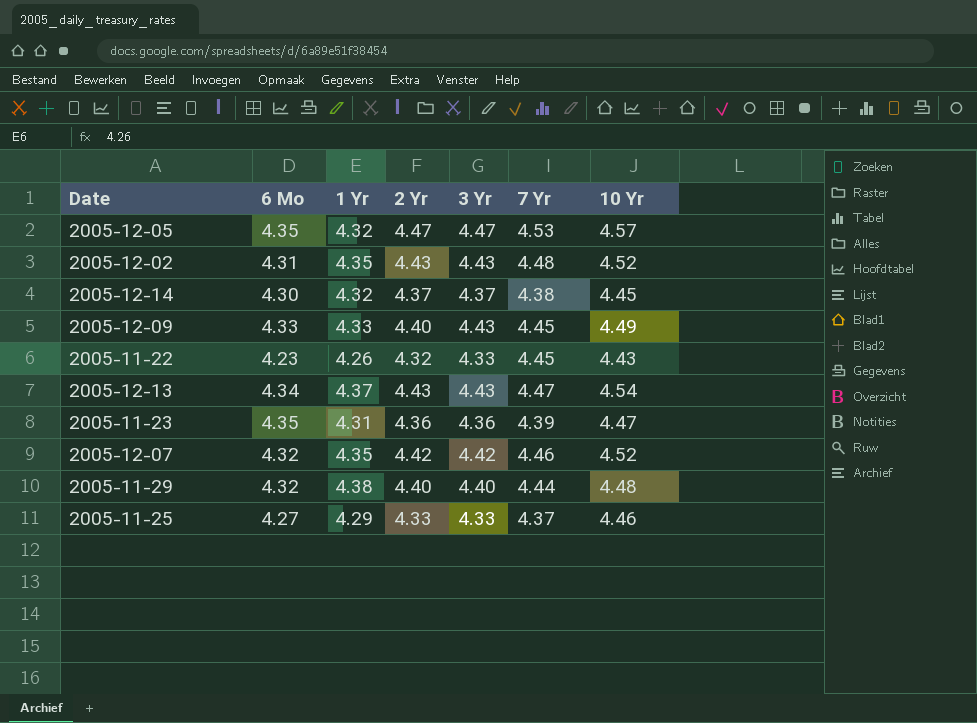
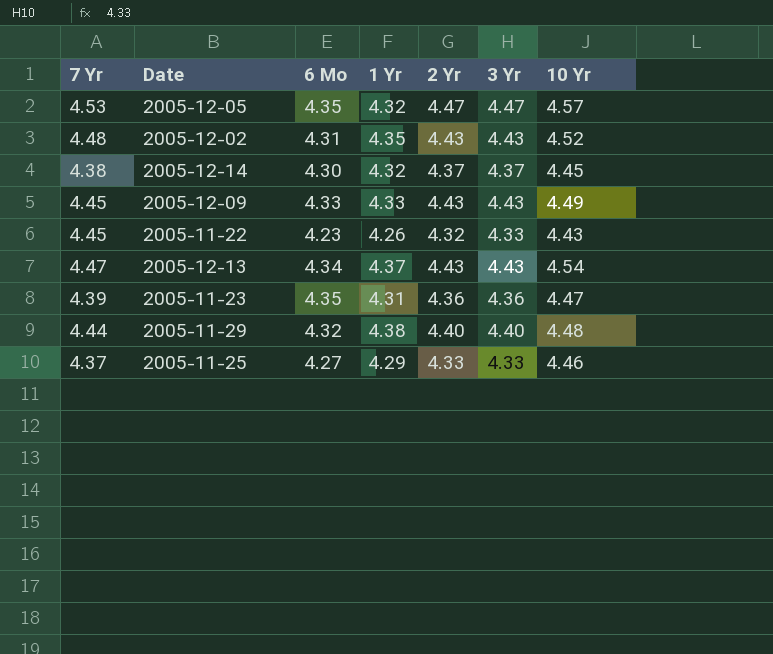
column 7 Yr | position: 6 -> 1
row 2005-12-07: 4.32 | 4.35 | 4.42 | 4.42 | 4.46 | 4.52 -> none
2005-12-09 | 2 Yr: 4.40 -> 4.43

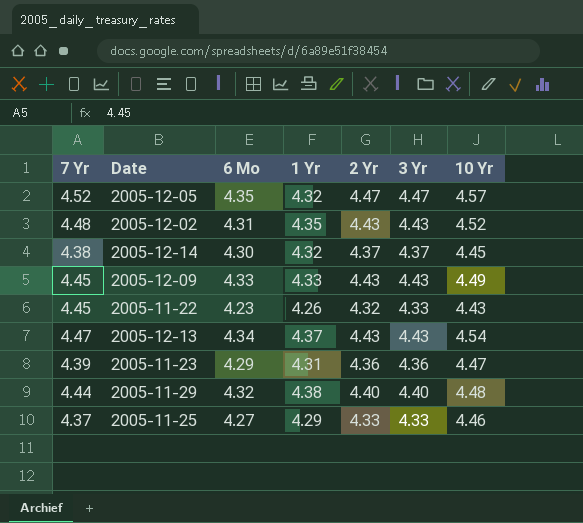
2005-12-05 | 7 Yr: 4.53 -> 4.52
2005-11-23 | 6 Mo: 4.35 -> 4.29

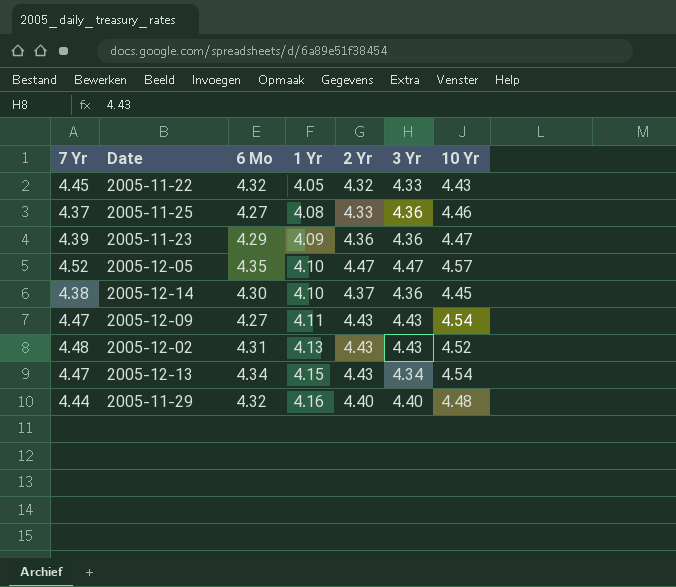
row order: none -> 1 Yr ascending
2005-11-22 | 6 Mo: 4.23 -> 4.32
2005-11-22 | 1 Yr: 4.26 -> 4.05
2005-11-25 | 1 Yr: 4.29 -> 4.08
2005-11-25 | 3 Yr: 4.33 -> 4.36
2005-11-23 | 1 Yr: 4.31 -> 4.09
2005-12-05 | 1 Yr: 4.32 -> 4.10
2005-12-14 | 1 Yr: 4.32 -> 4.10
2005-12-14 | 3 Yr: 4.37 -> 4.36
2005-12-09 | 7 Yr: 4.45 -> 4.47
2005-12-09 | 6 Mo: 4.33 -> 4.27
2005-12-09 | 1 Yr: 4.33 -> 4.11
2005-12-09 | 10 Yr: 4.49 -> 4.54
2005-12-02 | 1 Yr: 4.35 -> 4.13
2005-12-13 | 1 Yr: 4.37 -> 4.15
2005-12-13 | 3 Yr: 4.43 -> 4.34
2005-11-29 | 1 Yr: 4.38 -> 4.16

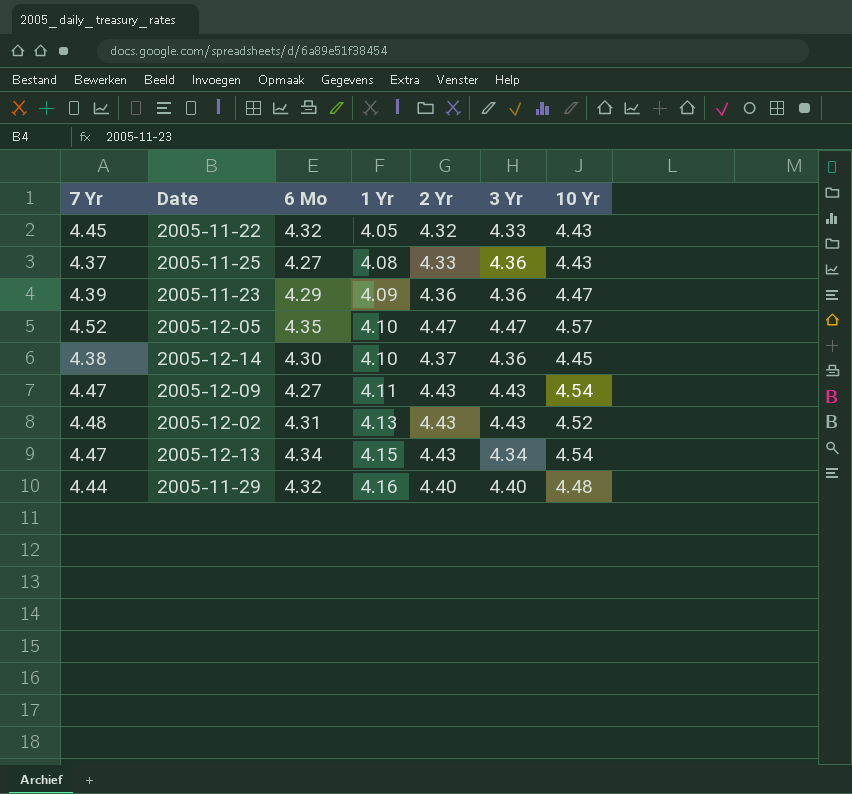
2005-11-25 | 10 Yr: 4.46 -> 4.43

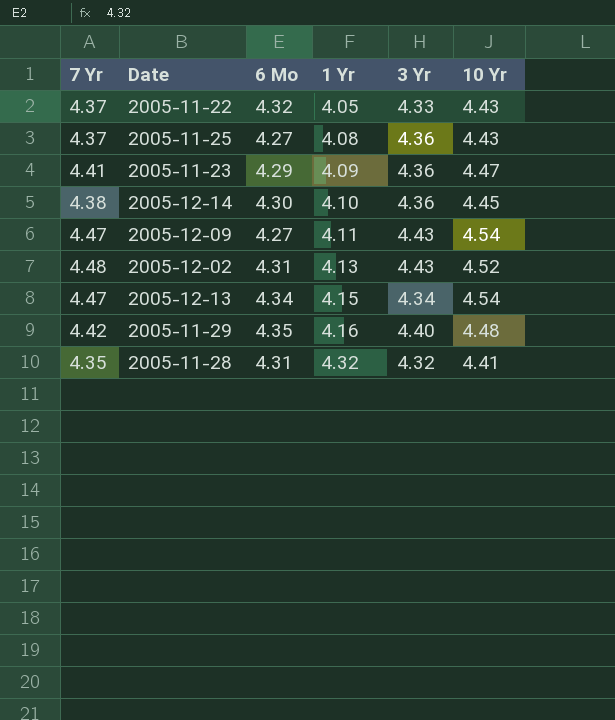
column 2 Yr | position: 5 -> none
row 2005-12-05: 4.52 | 4.35 | 4.10 | 4.47 | 4.47 | 4.57 -> none
2005-11-22 | 7 Yr: 4.45 -> 4.37
2005-11-23 | 7 Yr: 4.39 -> 4.41
2005-11-29 | 7 Yr: 4.44 -> 4.42
2005-11-29 | 6 Mo: 4.32 -> 4.35
row 2005-11-28: none -> 4.35 | 4.31 | 4.32 | 4.32 | 4.41

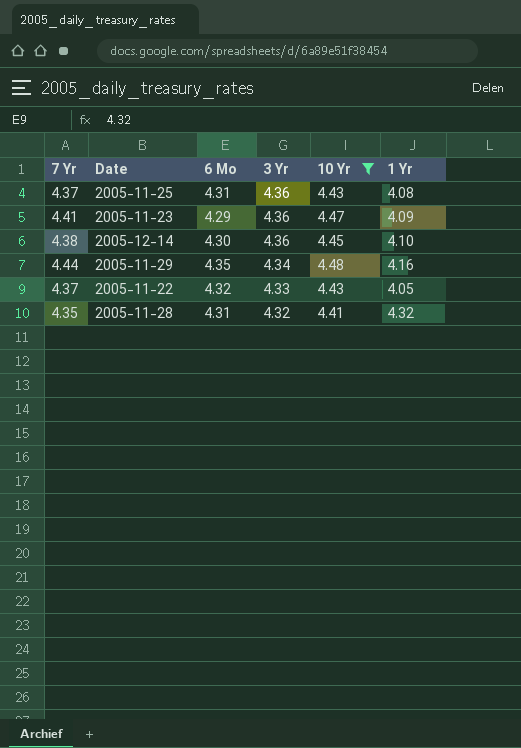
filter: none -> 10 Yr <= 4.48
row order: 1 Yr ascending -> 3 Yr descending
column 1 Yr | position: 4 -> 6
2005-11-25 | 6 Mo: 4.27 -> 4.31
2005-11-29 | 7 Yr: 4.42 -> 4.44
2005-11-29 | 3 Yr: 4.40 -> 4.34

